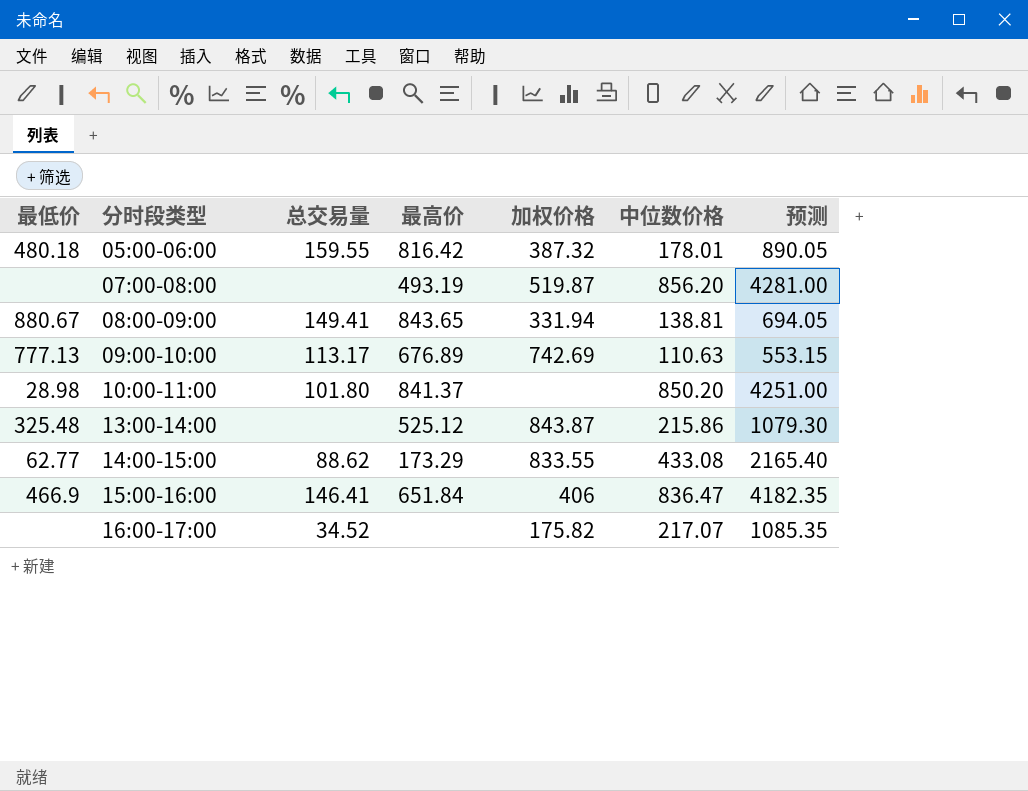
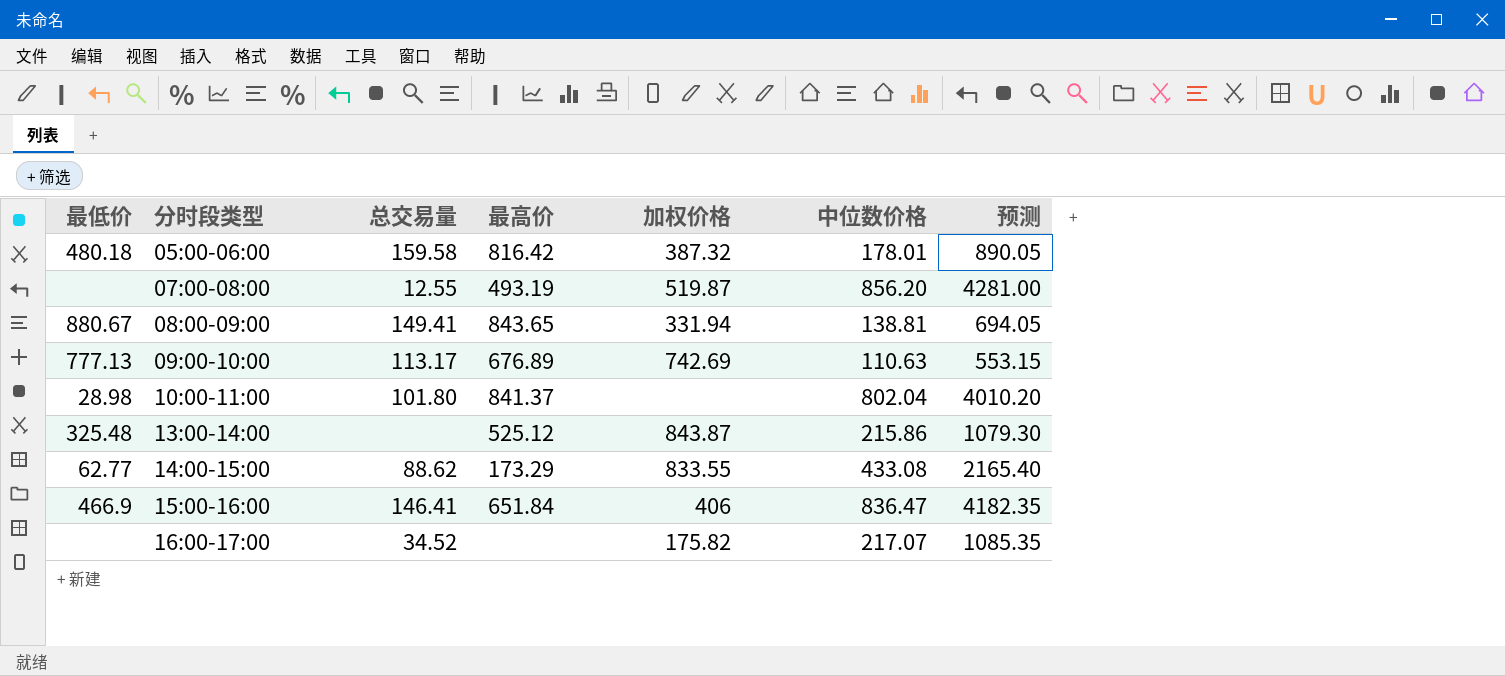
05:00-06:00 | 总交易量: 159.55 -> 159.58
07:00-08:00 | 总交易量: none -> 12.55
10:00-11:00 | 中位数价格: 850.20 -> 802.04
10:00-11:00 | 预测: 4251.00 -> 4010.20

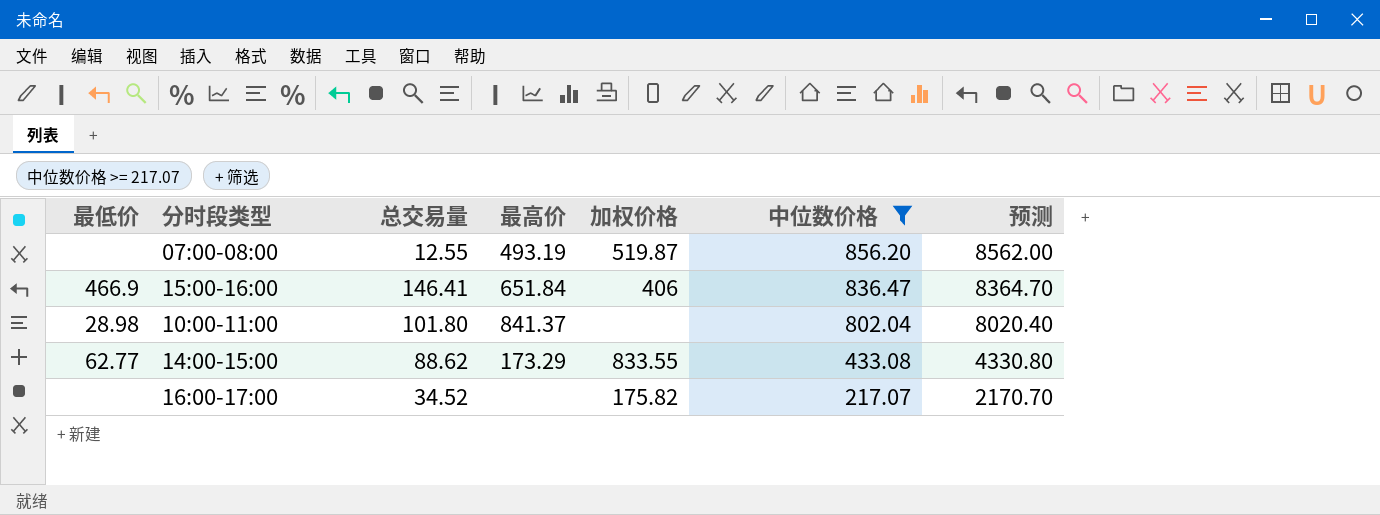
filter: none -> 中位数价格 >= 217.07
row order: 分时段类型 ascending -> 中位数价格 descending
column 预测 | formula: [中位数价格] * 5 -> [中位数价格] * 10

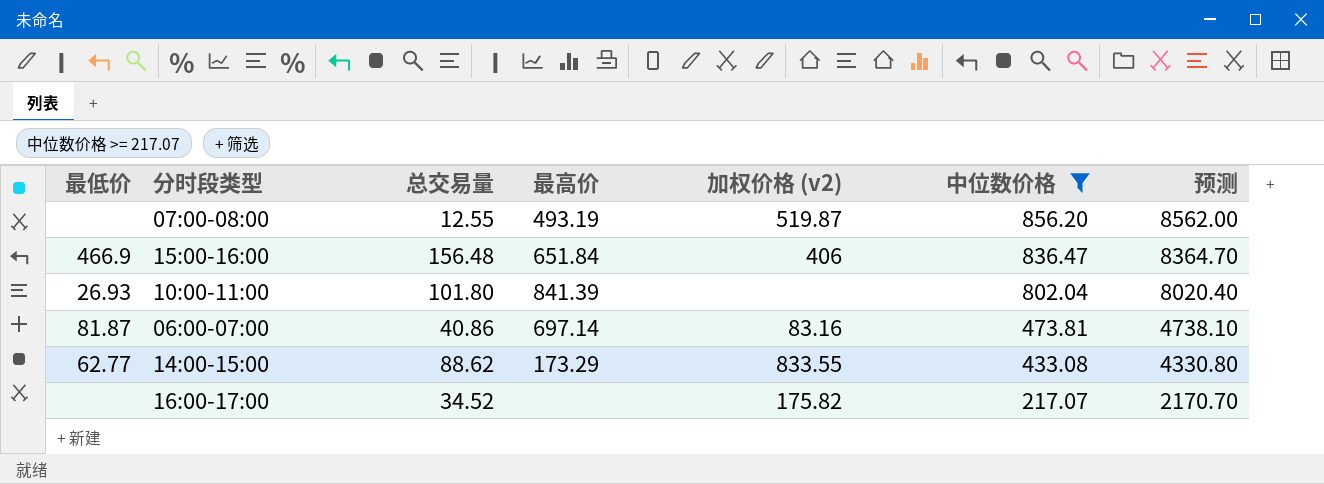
column name: 加权价格 -> 加权价格 (v2)
15:00-16:00 | 总交易量: 146.41 -> 156.48
10:00-11:00 | 最低价: 28.98 -> 26.93
10:00-11:00 | 最高价: 841.37 -> 841.39
row 06:00-07:00: none -> 81.87 | 40.86 | 697.14 | 83.16 | 473.81 | 4738.10

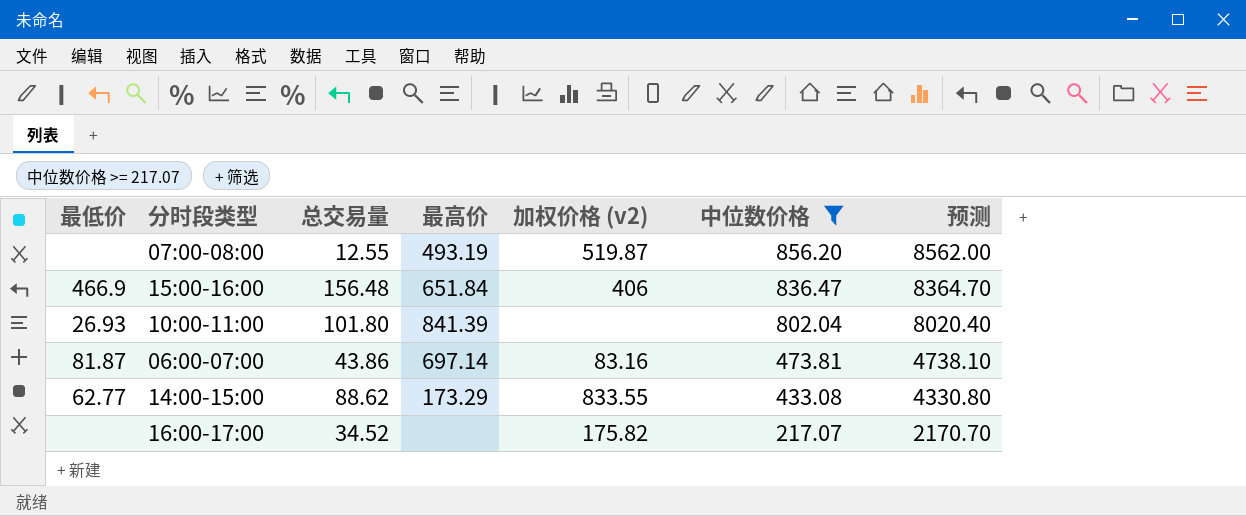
06:00-07:00 | 总交易量: 40.86 -> 43.86

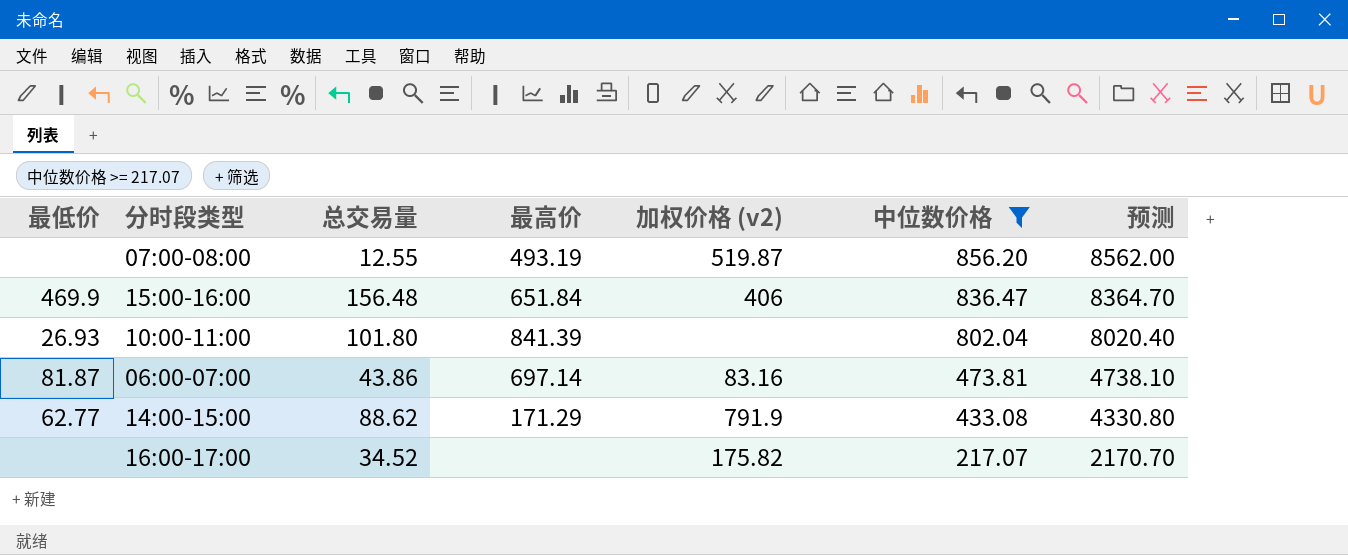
15:00-16:00 | 最低价: 466.9 -> 469.9
14:00-15:00 | 最高价: 173.29 -> 171.29
14:00-15:00 | 加权价格 (v2): 833.55 -> 791.9

